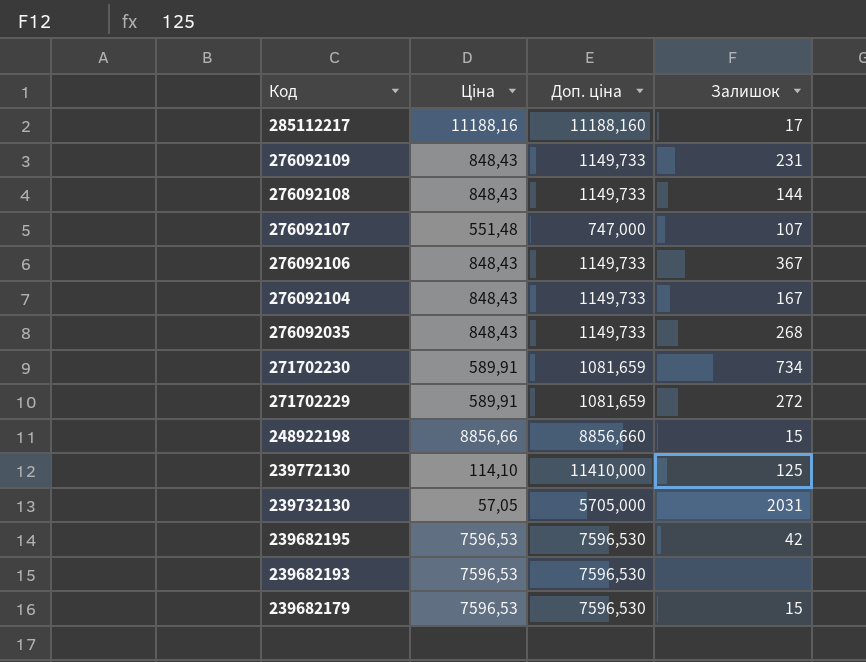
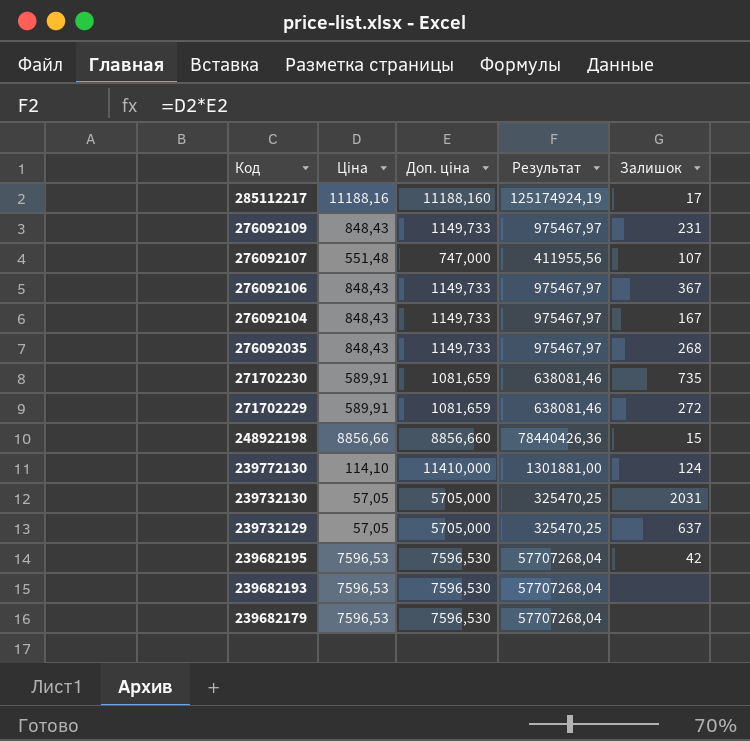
column Результат | formula: none -> [Ціна] * [Доп. ціна]
row 276092108: 848,43 | 1149,733 | 144 -> none
271702230 | Залишок: 734 -> 735
239772130 | Залишок: 125 -> 124
row 239732129: none -> 57,05 | 5705,000 | 325470,25 | 637
239682179 | Залишок: 15 -> none

